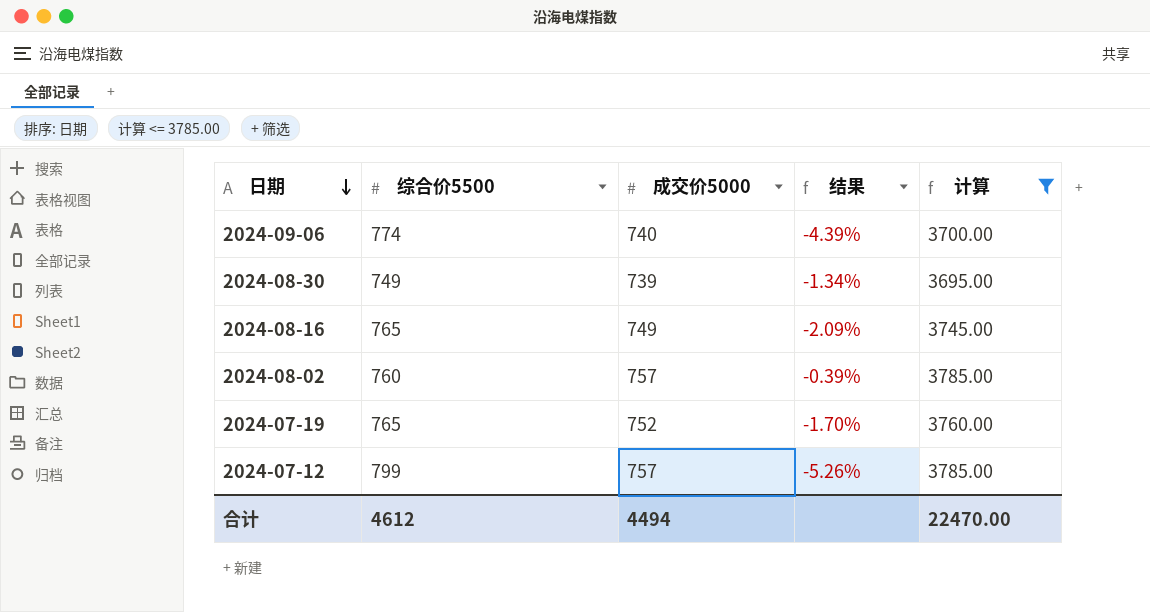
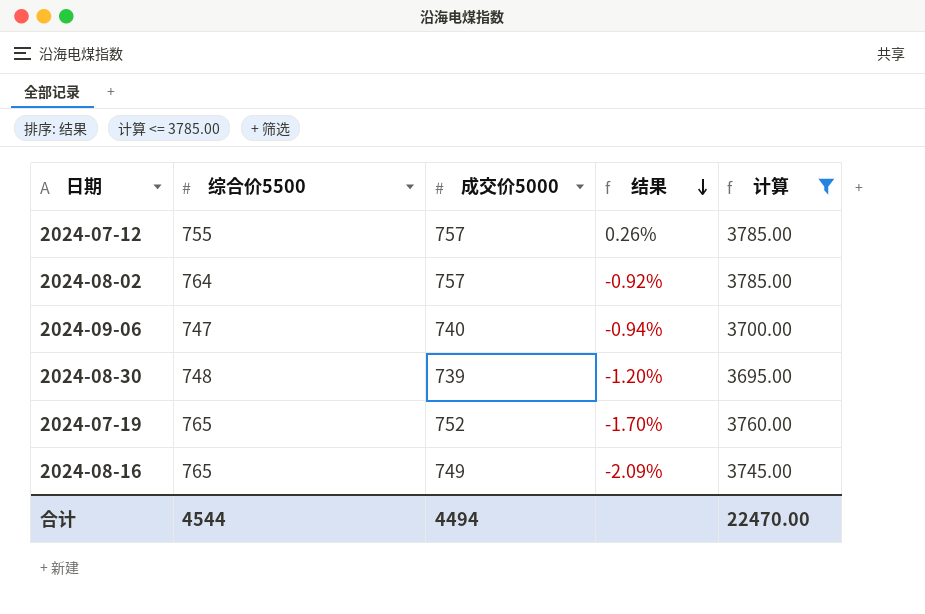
row order: 日期 descending -> 结果 descending
2024-07-12 | 综合价5500: 799 -> 755
2024-07-12 | 结果: -5.26% -> 0.26%
2024-08-02 | 综合价5500: 760 -> 764
2024-08-02 | 结果: -0.39% -> -0.92%
2024-09-06 | 综合价5500: 774 -> 747
2024-09-06 | 结果: -4.39% -> -0.94%
2024-08-30 | 综合价5500: 749 -> 748
2024-08-30 | 结果: -1.34% -> -1.20%
合计 | 综合价5500: 4612 -> 4544

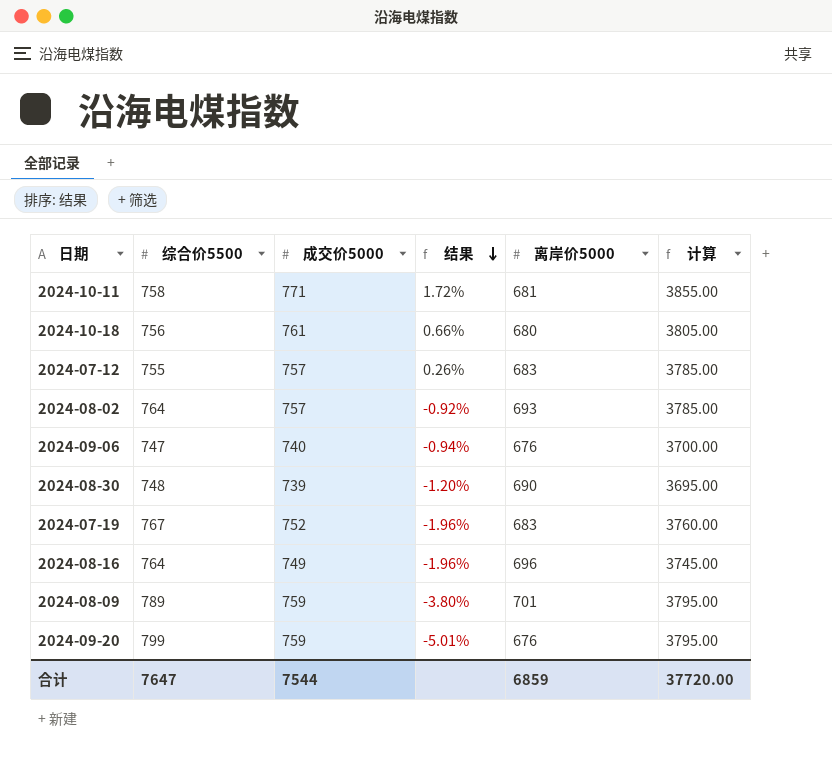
filter: 计算 <= 3785.00 -> none
column 离岸价5000 | position: none -> 5
2024-07-19 | 综合价5500: 765 -> 767
2024-07-19 | 结果: -1.70% -> -1.96%
2024-08-16 | 综合价5500: 765 -> 764
2024-08-16 | 结果: -2.09% -> -1.96%
合计 | 综合价5500: 4544 -> 7647
合计 | 成交价5000: 4494 -> 7544
合计 | 计算: 22470.00 -> 37720.00

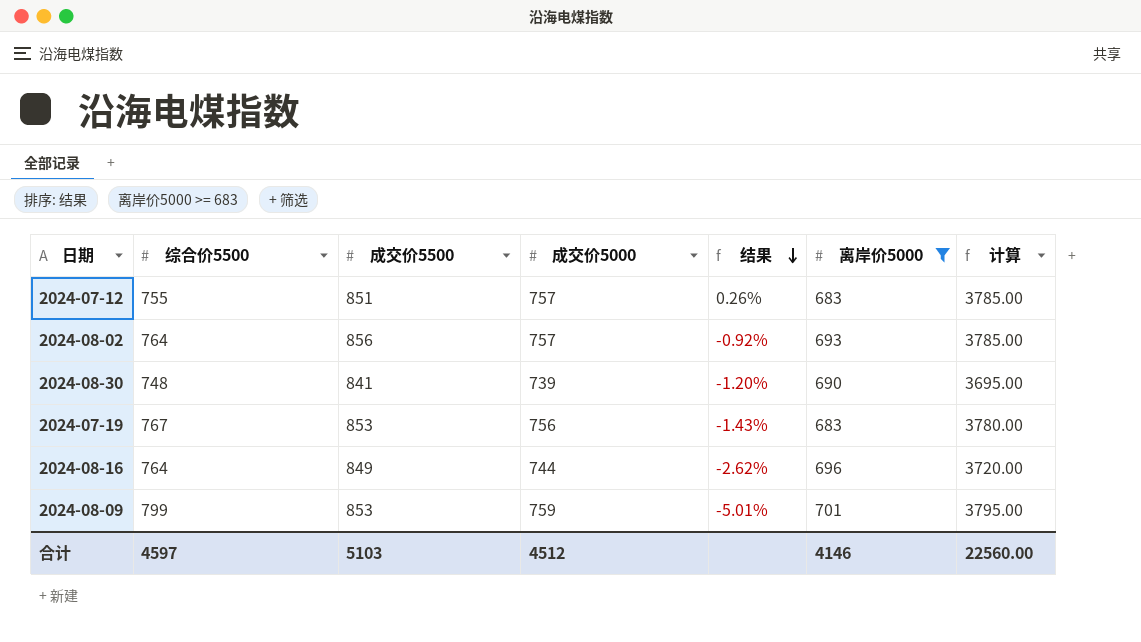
filter: none -> 离岸价5000 >= 683
column 成交价5500 | position: none -> 3
2024-07-19 | 成交价5000: 752 -> 756
2024-07-19 | 结果: -1.96% -> -1.43%
2024-07-19 | 计算: 3760.00 -> 3780.00
2024-08-16 | 成交价5000: 749 -> 744
2024-08-16 | 结果: -1.96% -> -2.62%
2024-08-16 | 计算: 3745.00 -> 3720.00
2024-08-09 | 综合价5500: 789 -> 799
2024-08-09 | 结果: -3.80% -> -5.01%
合计 | 综合价5500: 7647 -> 4597
合计 | 成交价5000: 7544 -> 4512
合计 | 离岸价5000: 6859 -> 4146
合计 | 计算: 37720.00 -> 22560.00

